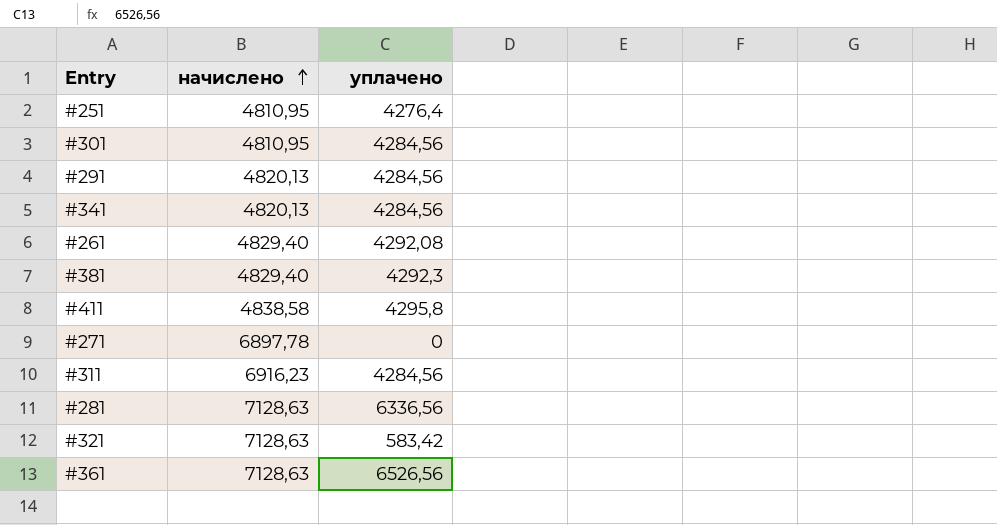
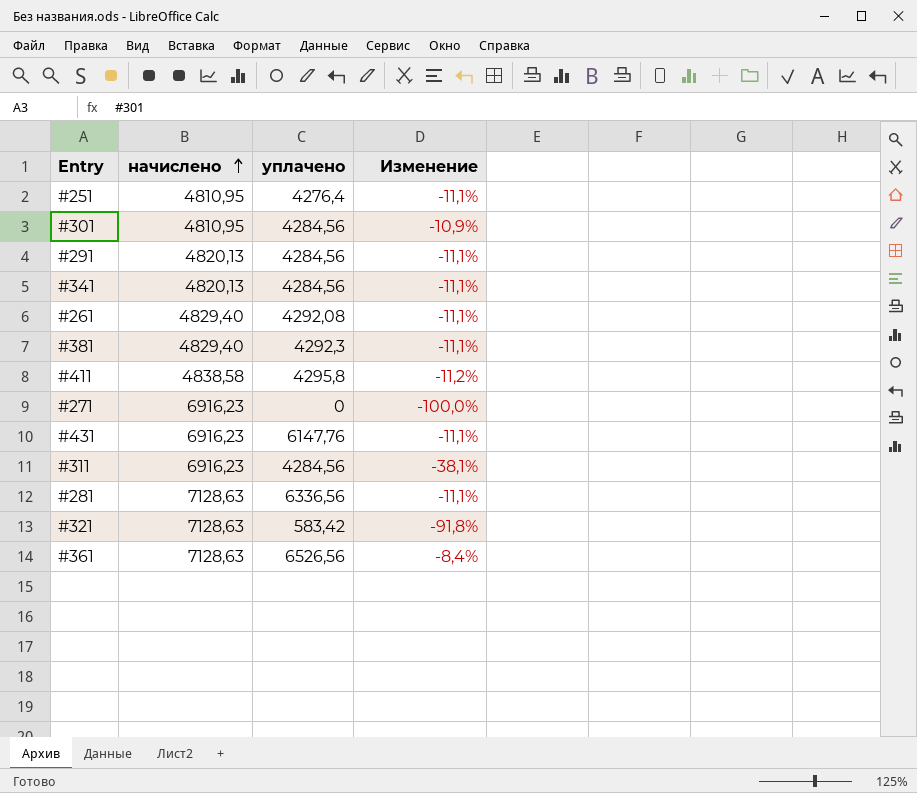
column Изменение | formula: none -> ([уплачено] - [начислено]) / [начислено]
#271 | начислено: 6897,78 -> 6916,23
row #431: none -> 6916,23 | 6147,76 | -11,1%

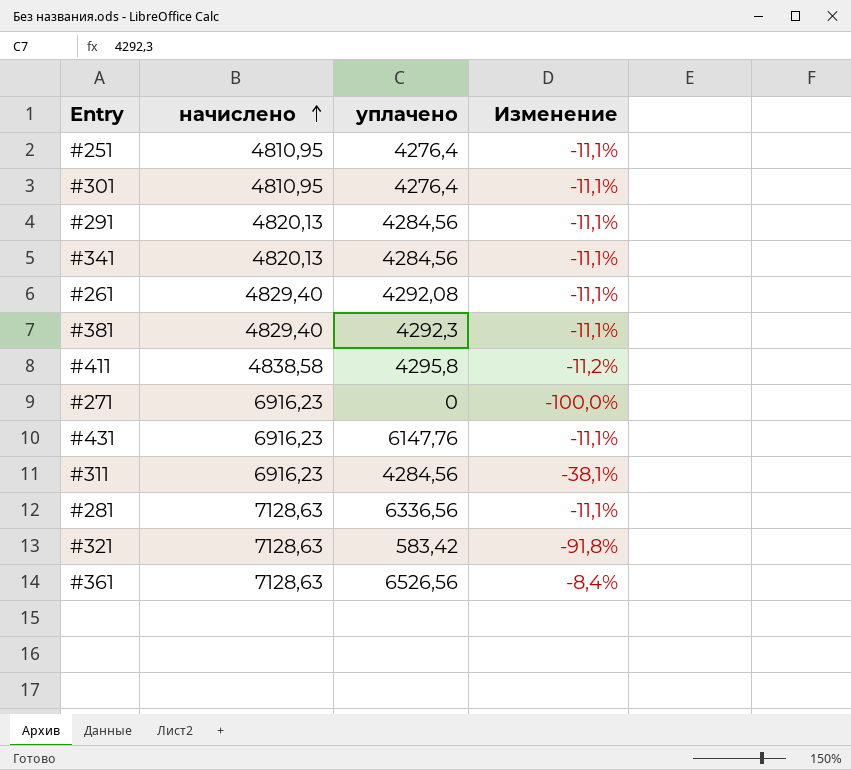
#301 | уплачено: 4284,56 -> 4276,4
#301 | Изменение: -10,9% -> -11,1%

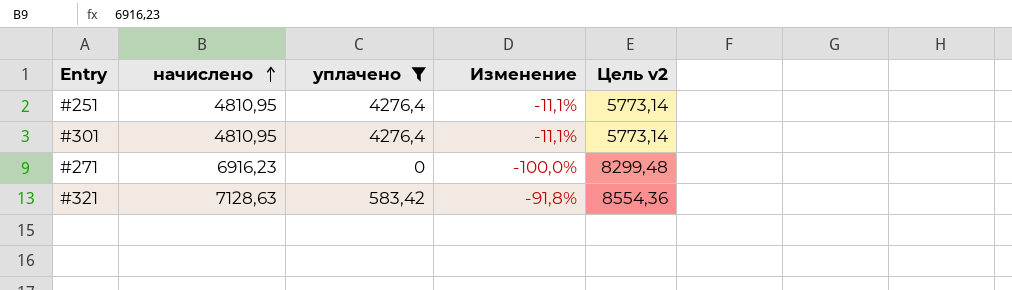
filter: none -> уплачено <= 4276,4
column Цель v2 | formula: none -> [начислено] * 1,2

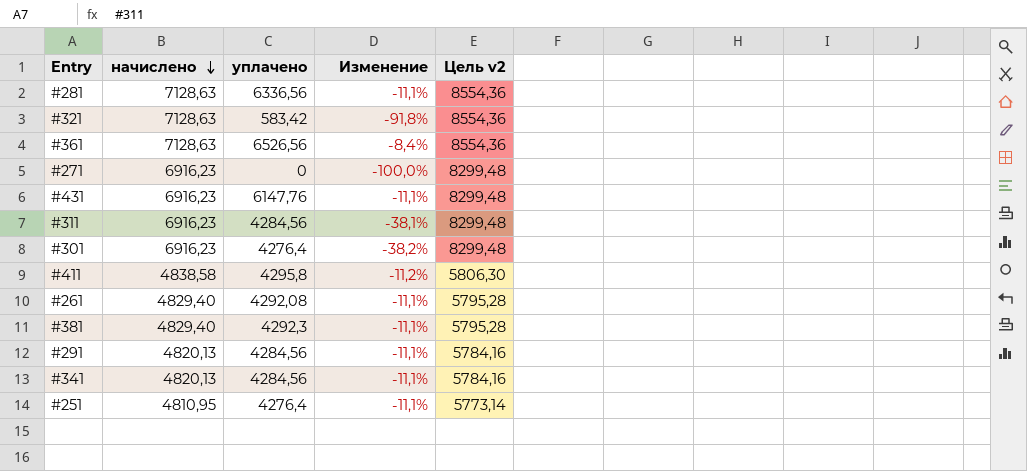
filter: уплачено <= 4276,4 -> none
row order: начислено ascending -> начислено descending
#301 | начислено: 4810,95 -> 6916,23
#301 | Изменение: -11,1% -> -38,2%
#301 | Цель v2: 5773,14 -> 8299,48

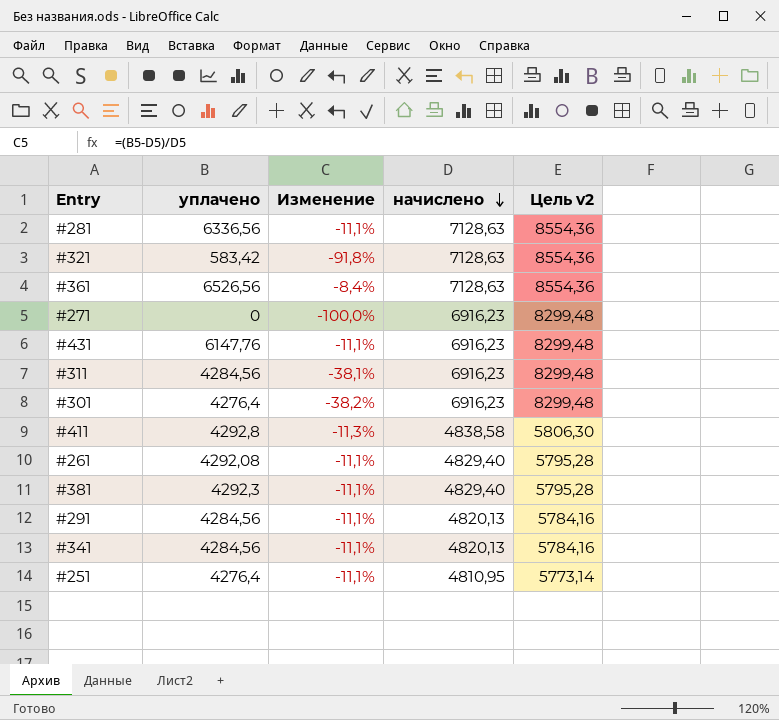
column начислено | position: 2 -> 4
#411 | уплачено: 4295,8 -> 4292,8
#411 | Изменение: -11,2% -> -11,3%

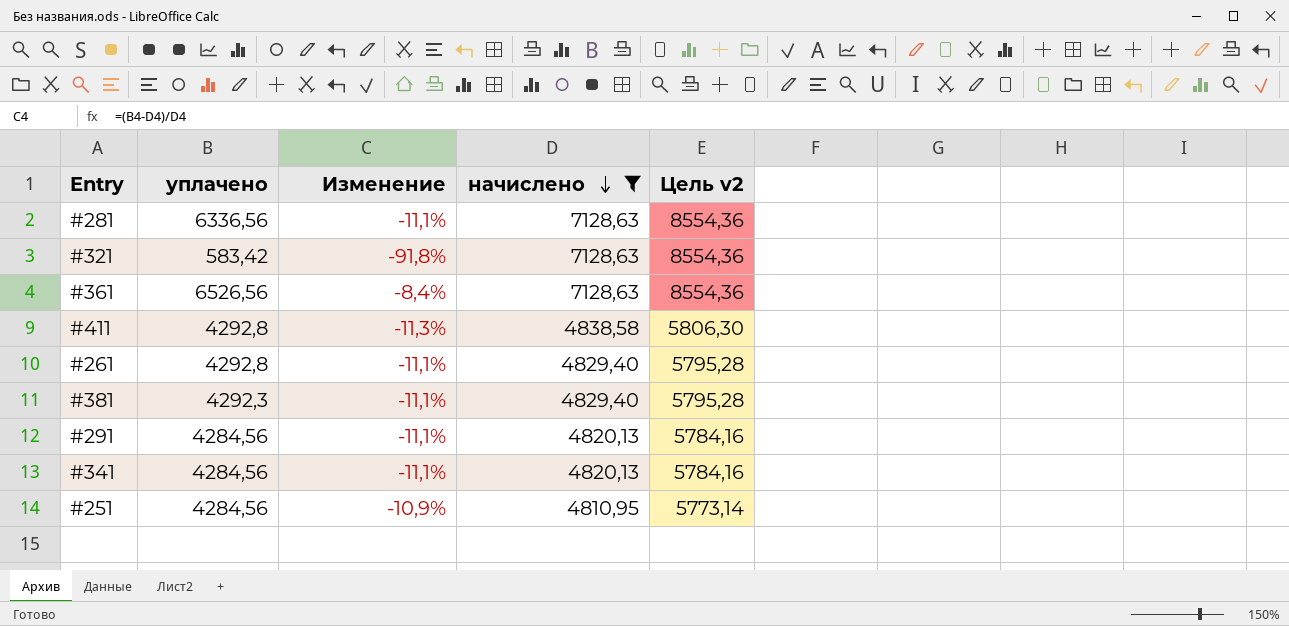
filter: none -> начислено != 6916,23
#261 | уплачено: 4292,08 -> 4292,8
#251 | уплачено: 4276,4 -> 4284,56
#251 | Изменение: -11,1% -> -10,9%

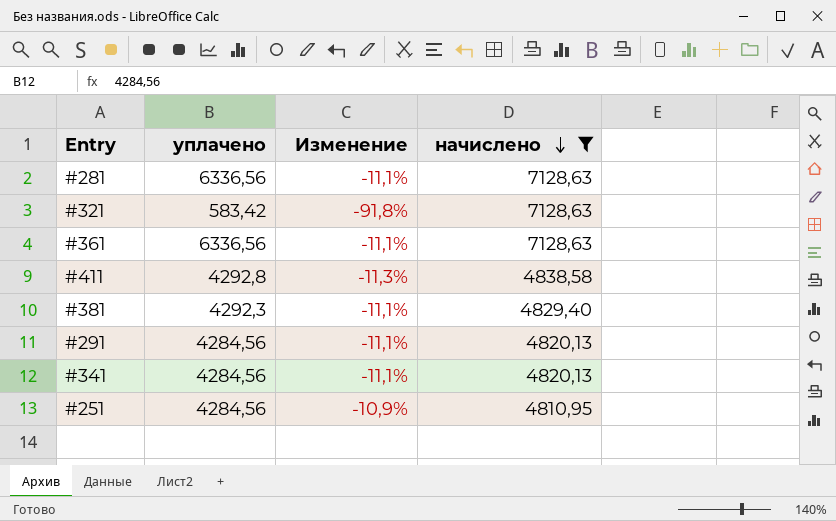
column Цель v2 | formula: [начислено] * 1,2 -> none
row #261: 4292,8 | -11,1% | 4829,40 | 5795,28 -> none
#361 | уплачено: 6526,56 -> 6336,56
#361 | Изменение: -8,4% -> -11,1%

